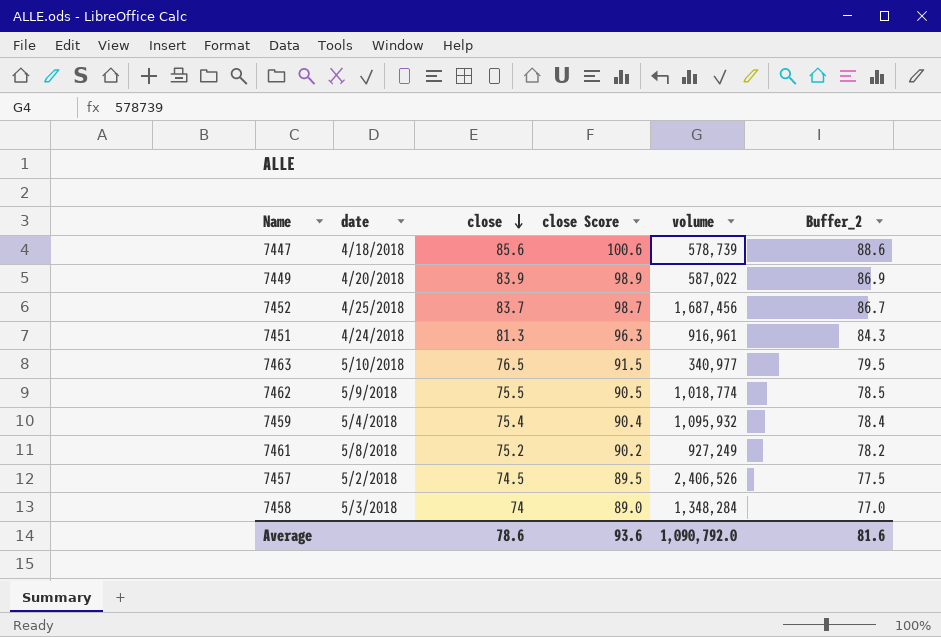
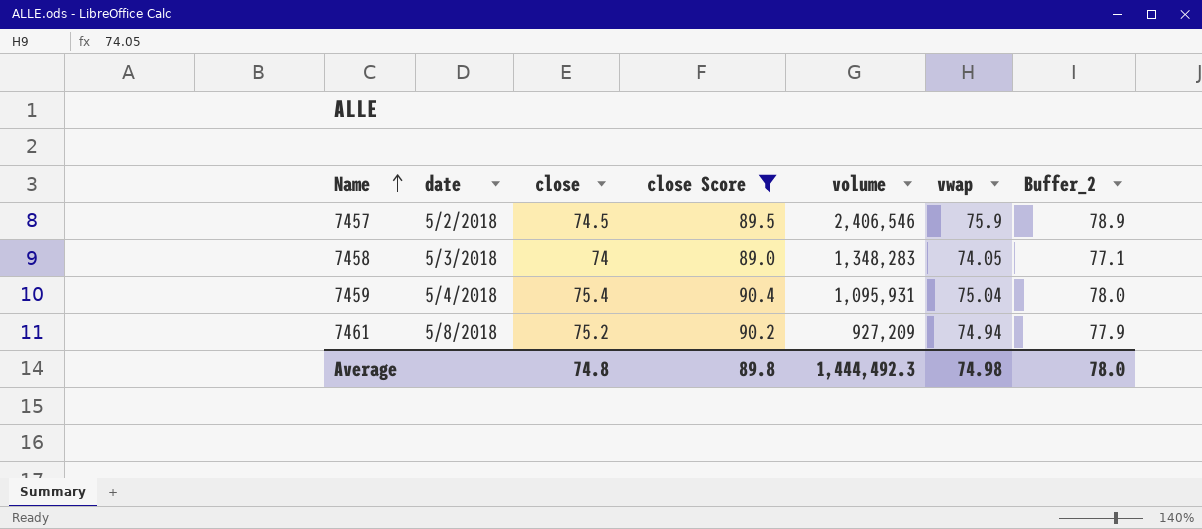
filter: none -> close Score <= 90.4
row order: close descending -> Name ascending
column vwap | position: none -> 6
column Buffer_2 | formula: [close] + 3 -> [vwap] + 3
7457 | volume: 2,406,526 -> 2,406,546
7458 | volume: 1,348,284 -> 1,348,283
7459 | volume: 1,095,932 -> 1,095,931
7461 | volume: 927,249 -> 927,209
Average | close: 78.6 -> 74.8
Average | close Score: 93.6 -> 89.8
Average | volume: 1,090,792.0 -> 1,444,492.3
Average | Buffer_2: 81.6 -> 78.0

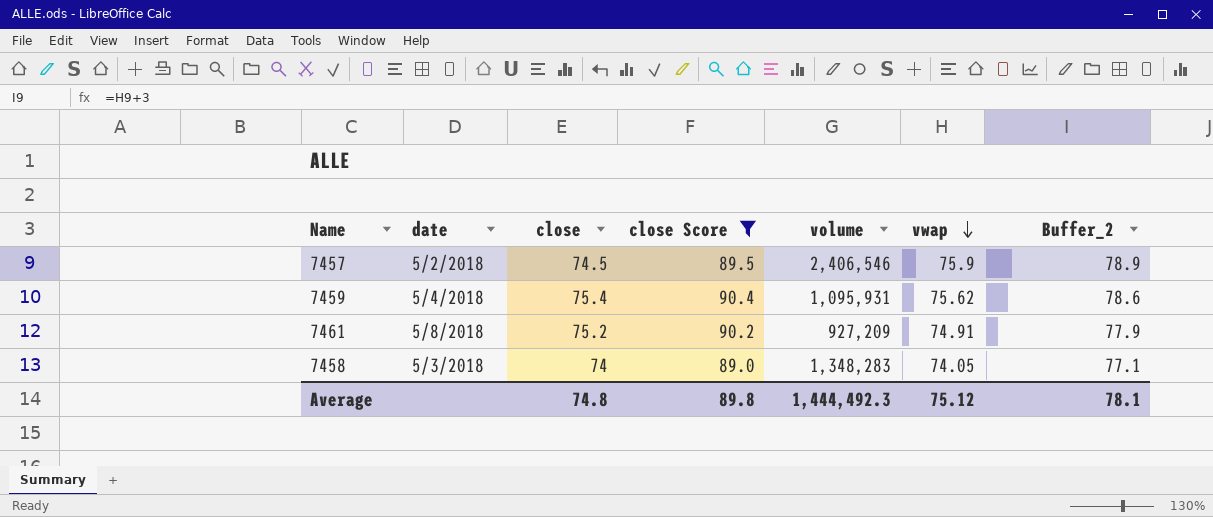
row order: Name ascending -> vwap descending
7459 | vwap: 75.04 -> 75.62
7459 | Buffer_2: 78.0 -> 78.6
7461 | vwap: 74.94 -> 74.91
Average | vwap: 74.98 -> 75.12
Average | Buffer_2: 78.0 -> 78.1

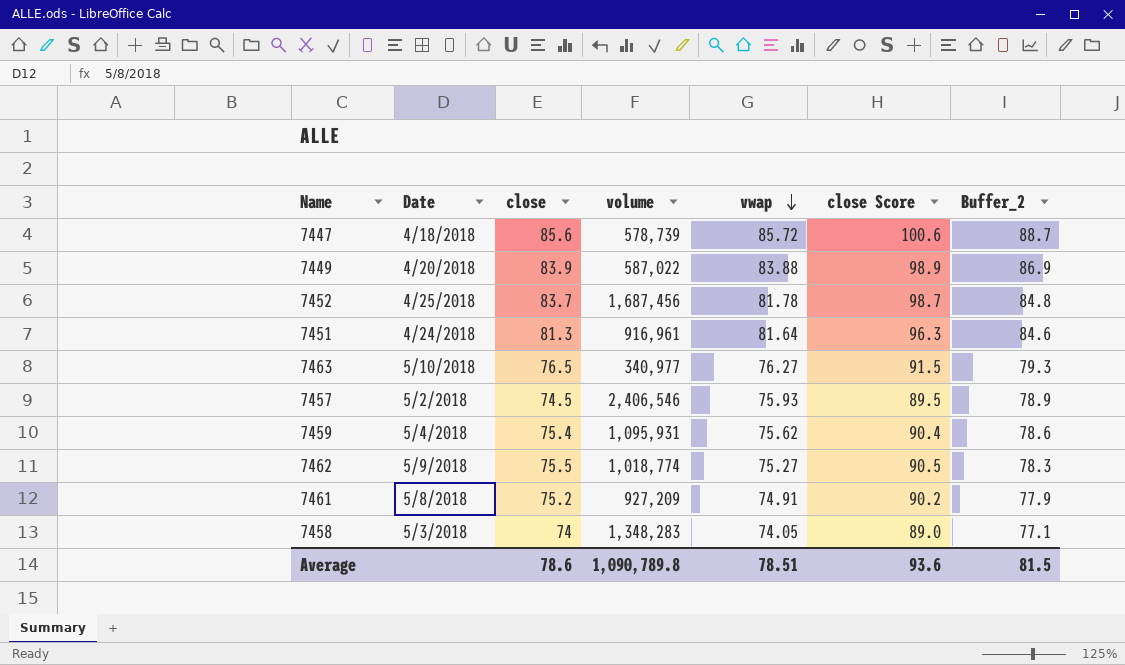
filter: close Score <= 90.4 -> none
column name: date -> Date
column close Score | position: 4 -> 6
7457 | vwap: 75.9 -> 75.93
Average | close: 74.8 -> 78.6
Average | volume: 1,444,492.3 -> 1,090,789.8
Average | vwap: 75.12 -> 78.51
Average | close Score: 89.8 -> 93.6
Average | Buffer_2: 78.1 -> 81.5

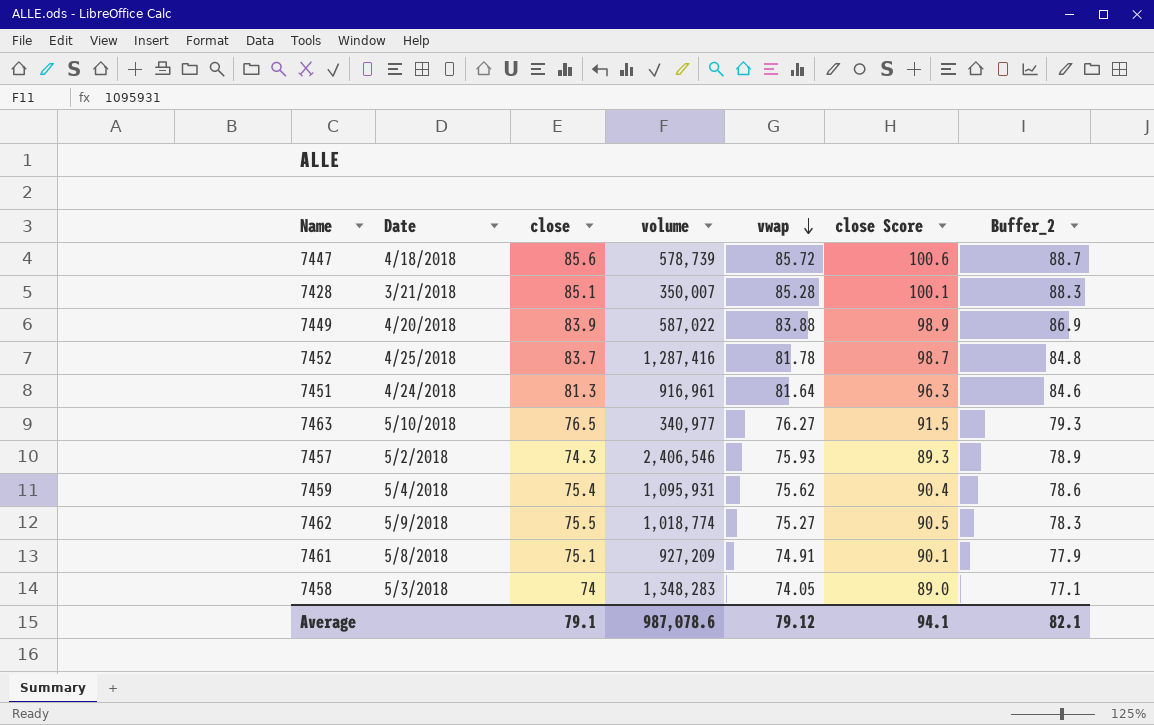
row 7428: none -> 3/21/2018 | 85.1 | 350,007 | 85.28 | 100.1 | 88.3
7452 | volume: 1,687,456 -> 1,287,416
7457 | close: 74.5 -> 74.3
7457 | close Score: 89.5 -> 89.3
7461 | close: 75.2 -> 75.1
7461 | close Score: 90.2 -> 90.1
Average | close: 78.6 -> 79.1
Average | volume: 1,090,789.8 -> 987,078.6
Average | vwap: 78.51 -> 79.12
Average | close Score: 93.6 -> 94.1
Average | Buffer_2: 81.5 -> 82.1

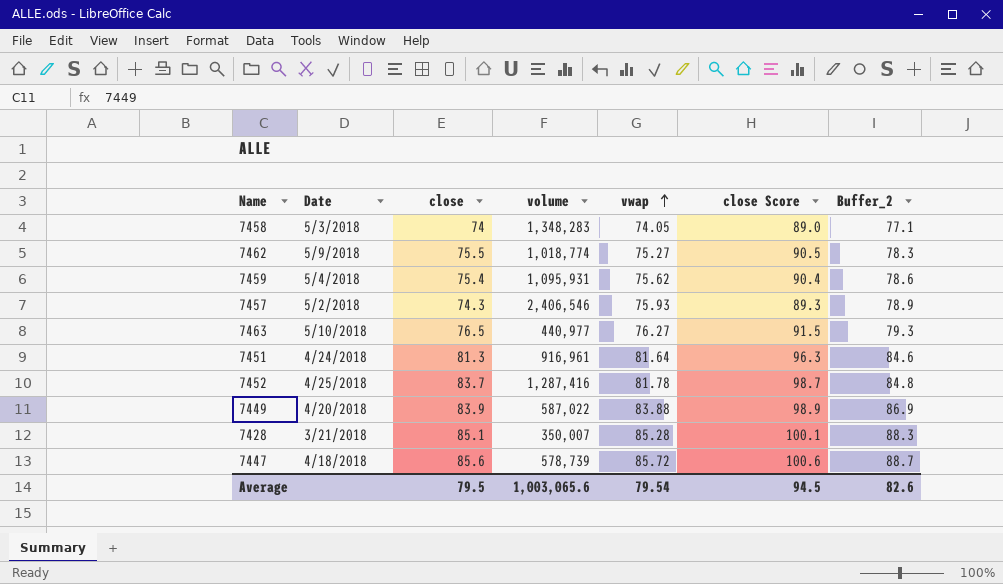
row order: vwap descending -> vwap ascending
row 7461: 5/8/2018 | 75.1 | 927,209 | 74.91 | 90.1 | 77.9 -> none
7463 | volume: 340,977 -> 440,977
Average | close: 79.1 -> 79.5
Average | volume: 987,078.6 -> 1,003,065.6
Average | vwap: 79.12 -> 79.54
Average | close Score: 94.1 -> 94.5
Average | Buffer_2: 82.1 -> 82.6

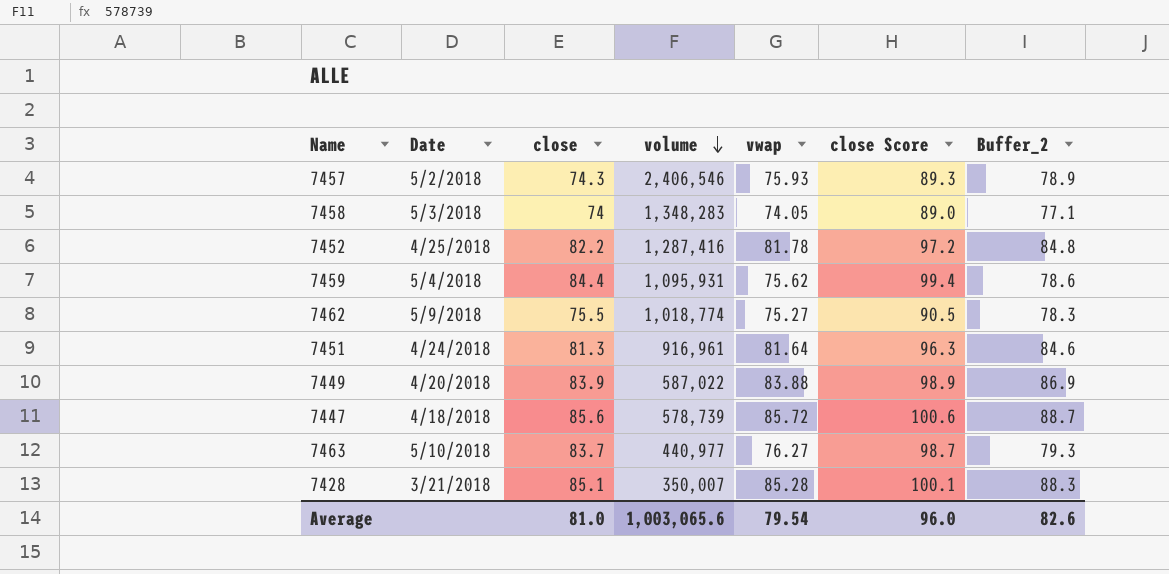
row order: vwap ascending -> volume descending
7452 | close: 83.7 -> 82.2
7452 | close Score: 98.7 -> 97.2
7459 | close: 75.4 -> 84.4
7459 | close Score: 90.4 -> 99.4
7463 | close: 76.5 -> 83.7
7463 | close Score: 91.5 -> 98.7
Average | close: 79.5 -> 81.0
Average | close Score: 94.5 -> 96.0

